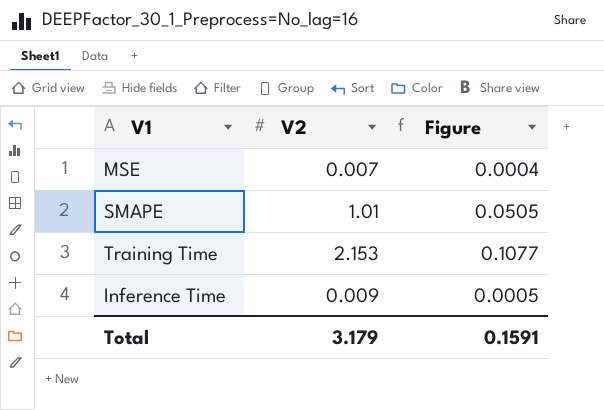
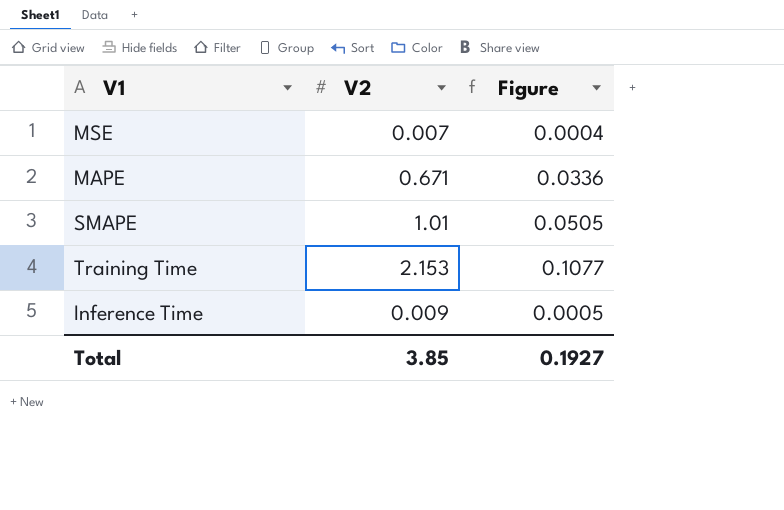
row MAPE: none -> 0.671 | 0.0336
Total | V2: 3.179 -> 3.85
Total | Figure: 0.1591 -> 0.1927

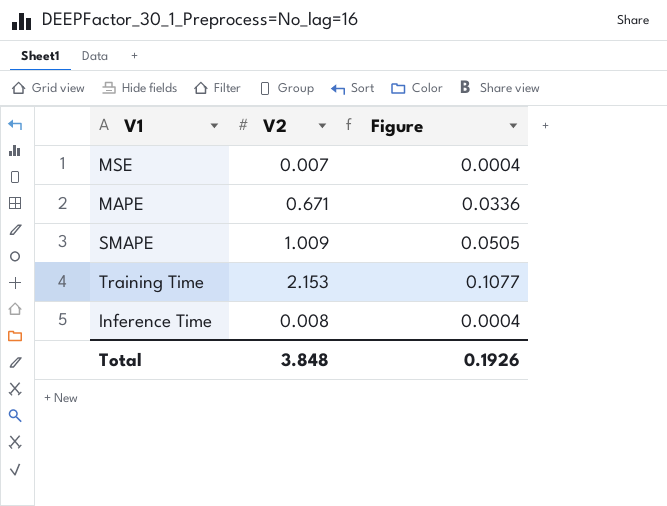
SMAPE | V2: 1.01 -> 1.009
Inference Time | V2: 0.009 -> 0.008
Inference Time | Figure: 0.0005 -> 0.0004
Total | V2: 3.85 -> 3.848
Total | Figure: 0.1927 -> 0.1926

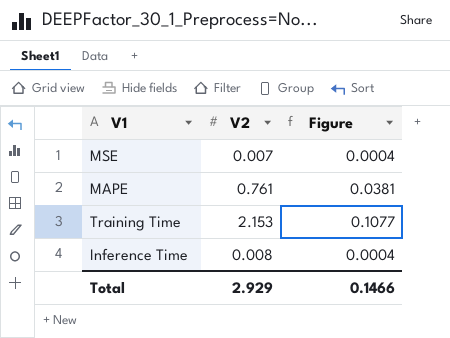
row SMAPE: 1.009 | 0.0505 -> none
MAPE | V2: 0.671 -> 0.761
MAPE | Figure: 0.0336 -> 0.0381
Total | V2: 3.848 -> 2.929
Total | Figure: 0.1926 -> 0.1466

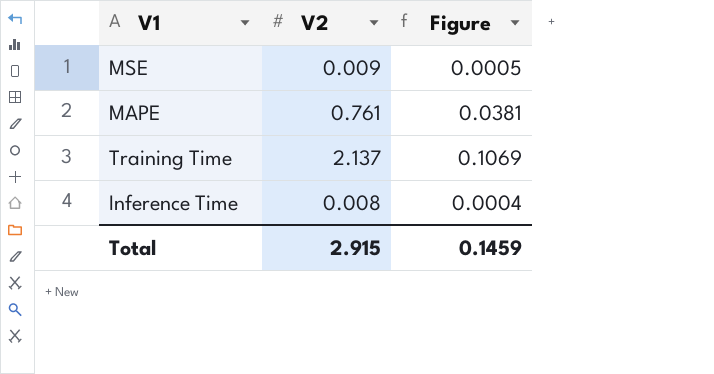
MSE | V2: 0.007 -> 0.009
MSE | Figure: 0.0004 -> 0.0005
Training Time | V2: 2.153 -> 2.137
Training Time | Figure: 0.1077 -> 0.1069
Total | V2: 2.929 -> 2.915
Total | Figure: 0.1466 -> 0.1459

